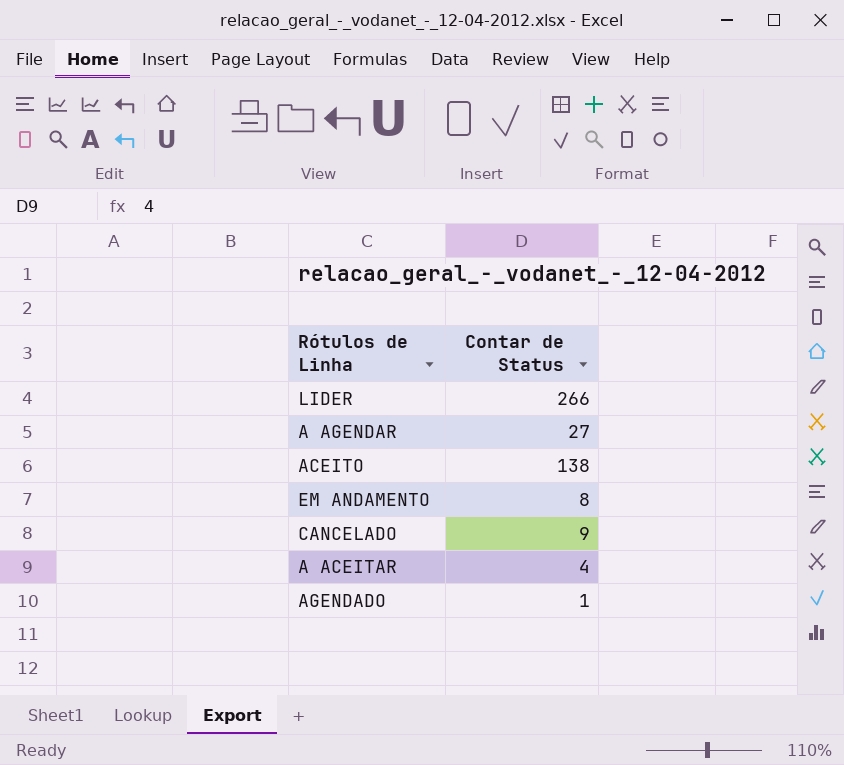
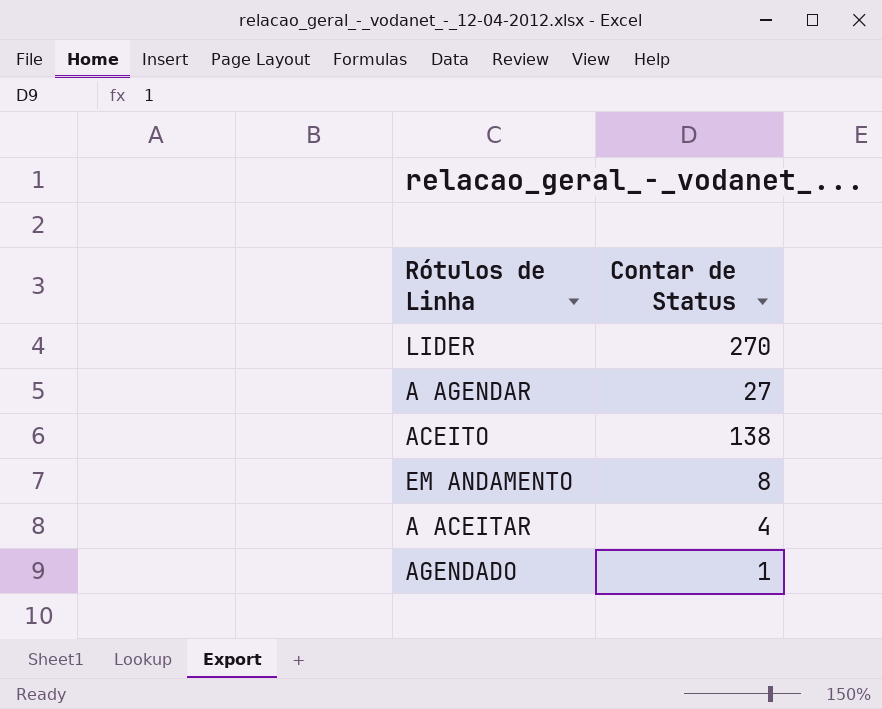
row CANCELADO: 9 -> none
LIDER | Contar de Status: 266 -> 270

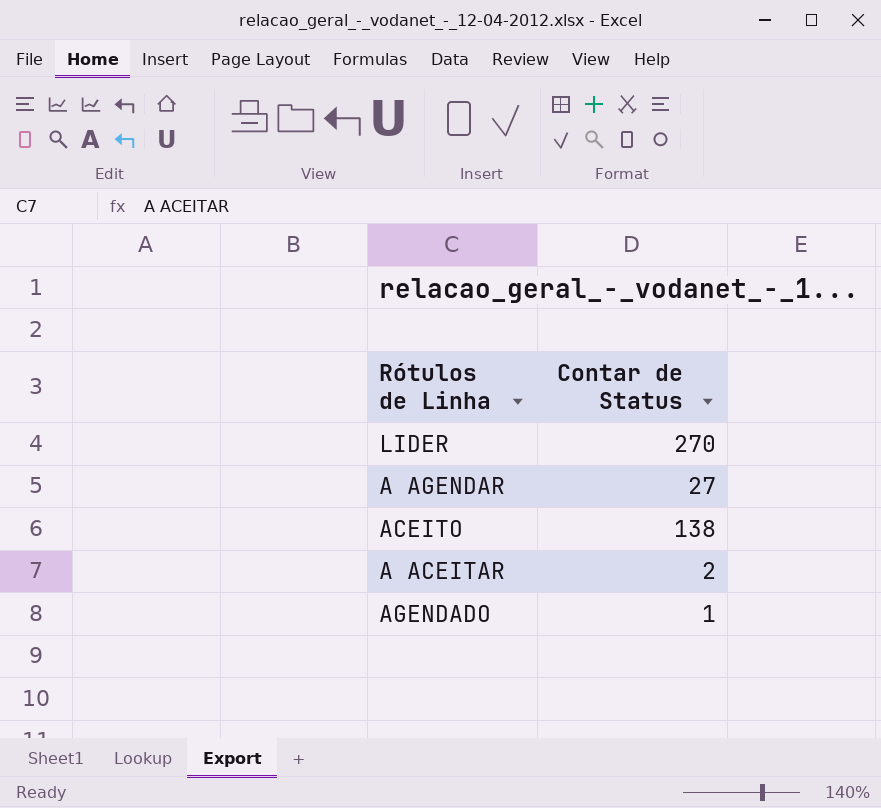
row EM ANDAMENTO: 8 -> none
A ACEITAR | Contar de Status: 4 -> 2

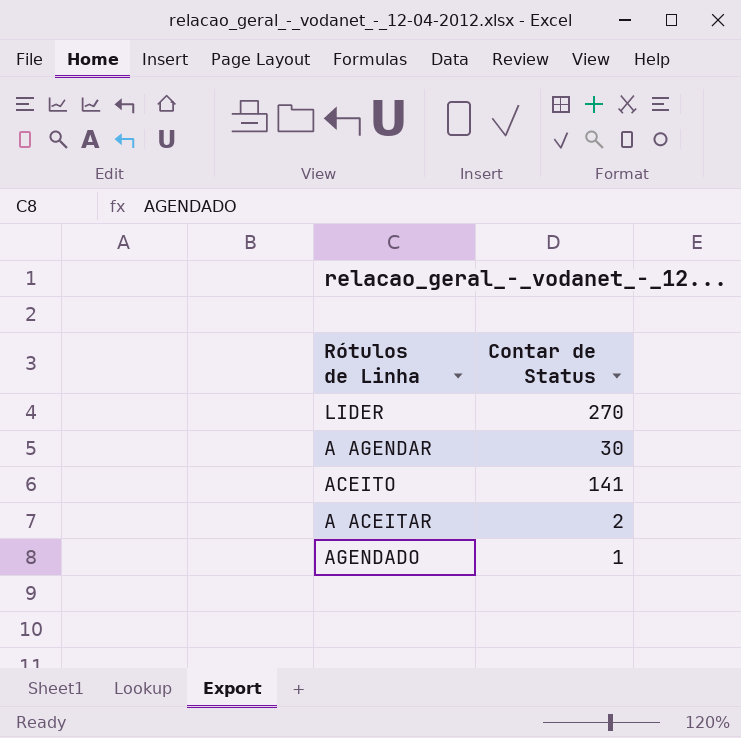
A AGENDAR | Contar de Status: 27 -> 30
ACEITO | Contar de Status: 138 -> 141

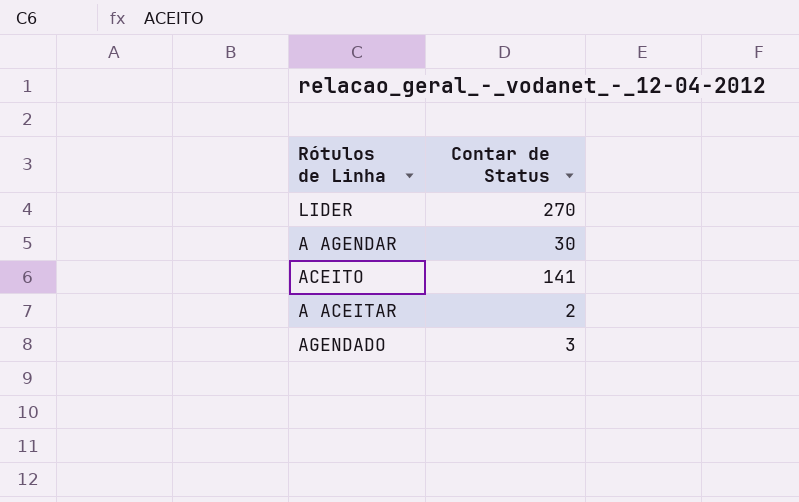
AGENDADO | Contar de Status: 1 -> 3

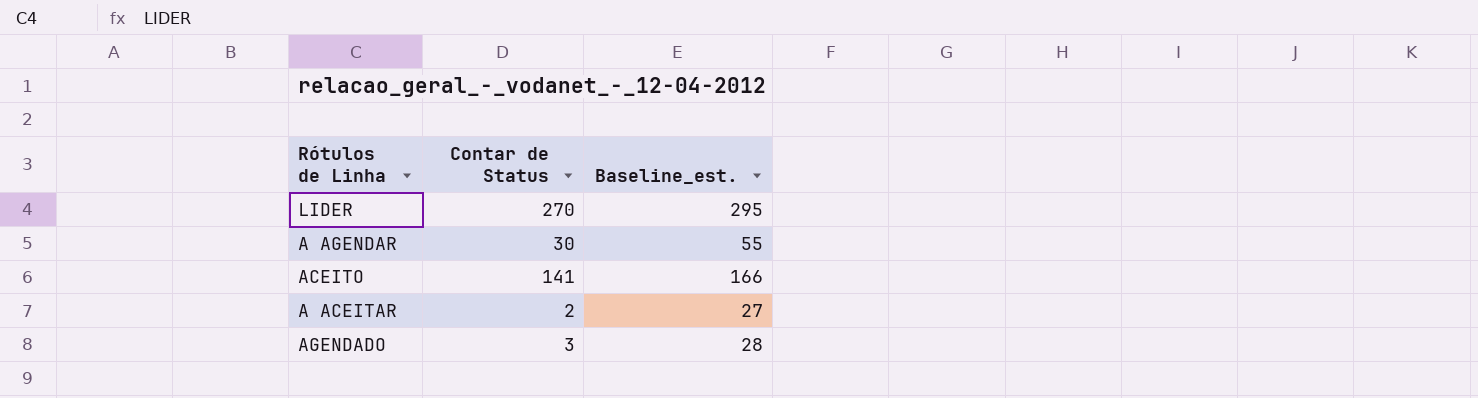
column Baseline_est. | formula: none -> [Contar de Status] + 25

